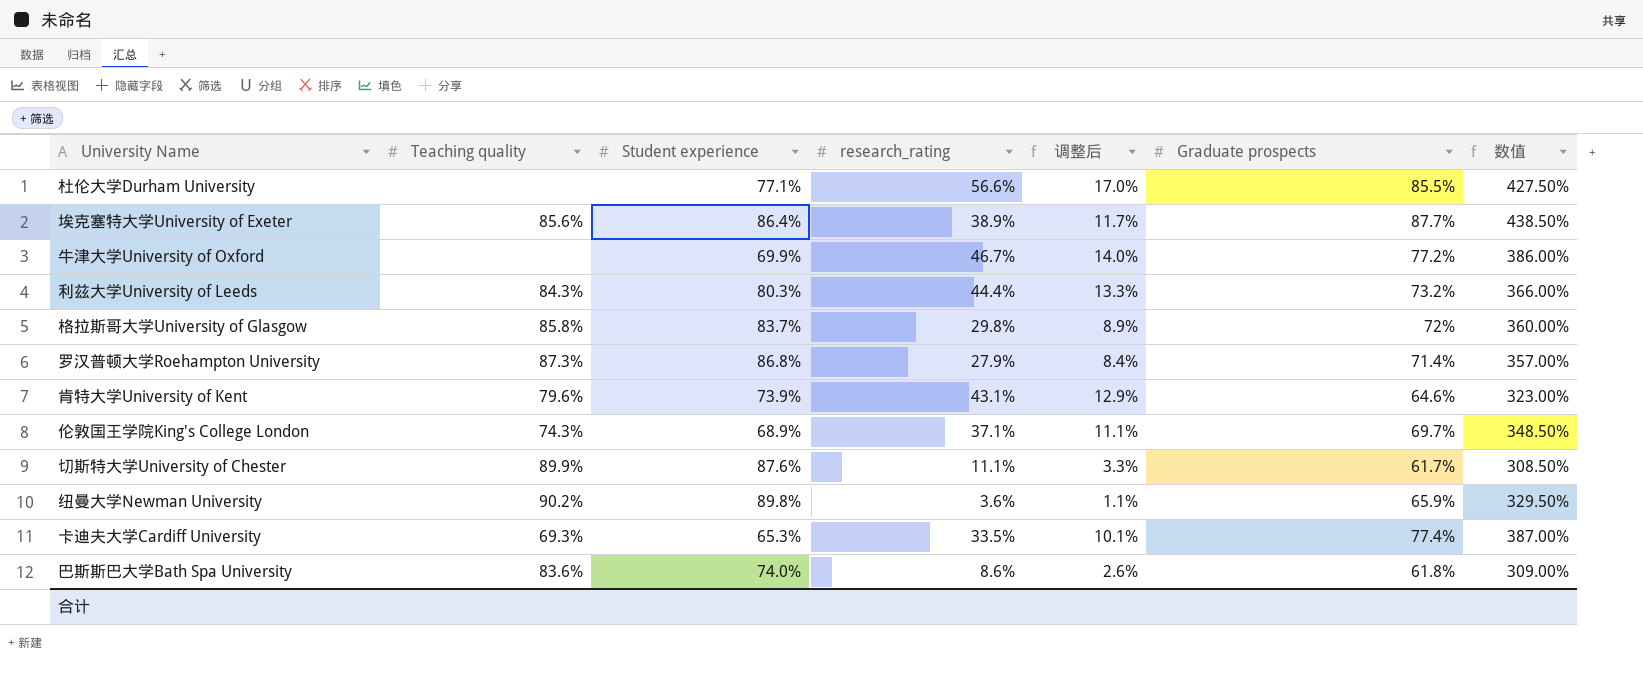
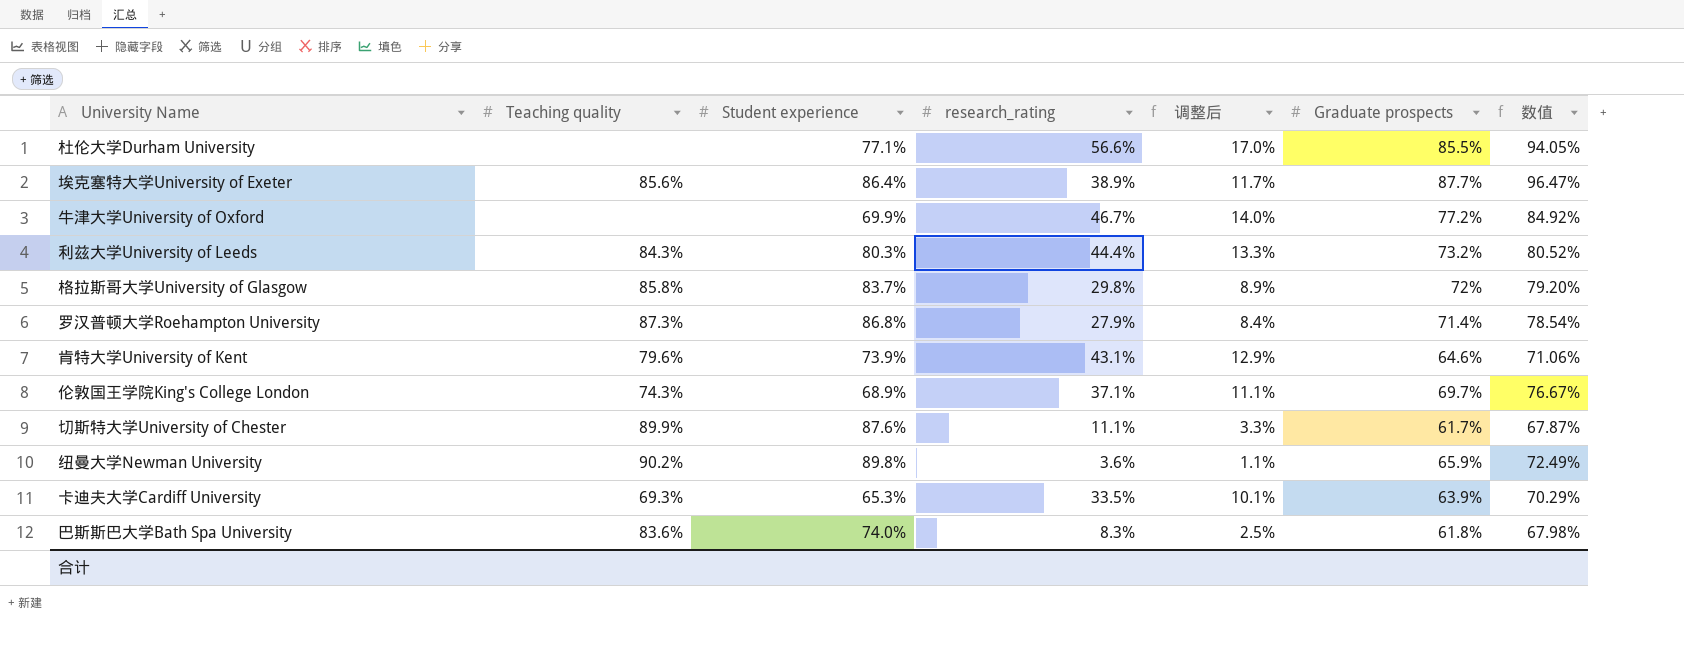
column 数值 | formula: [Graduate prospects] * 5 -> [Graduate prospects] * 1.1
卡迪夫大学Cardiff University | Graduate prospects: 77.4% -> 63.9%
巴斯斯巴大学Bath Spa University | research_rating: 8.6% -> 8.3%
巴斯斯巴大学Bath Spa University | 调整后: 2.6% -> 2.5%

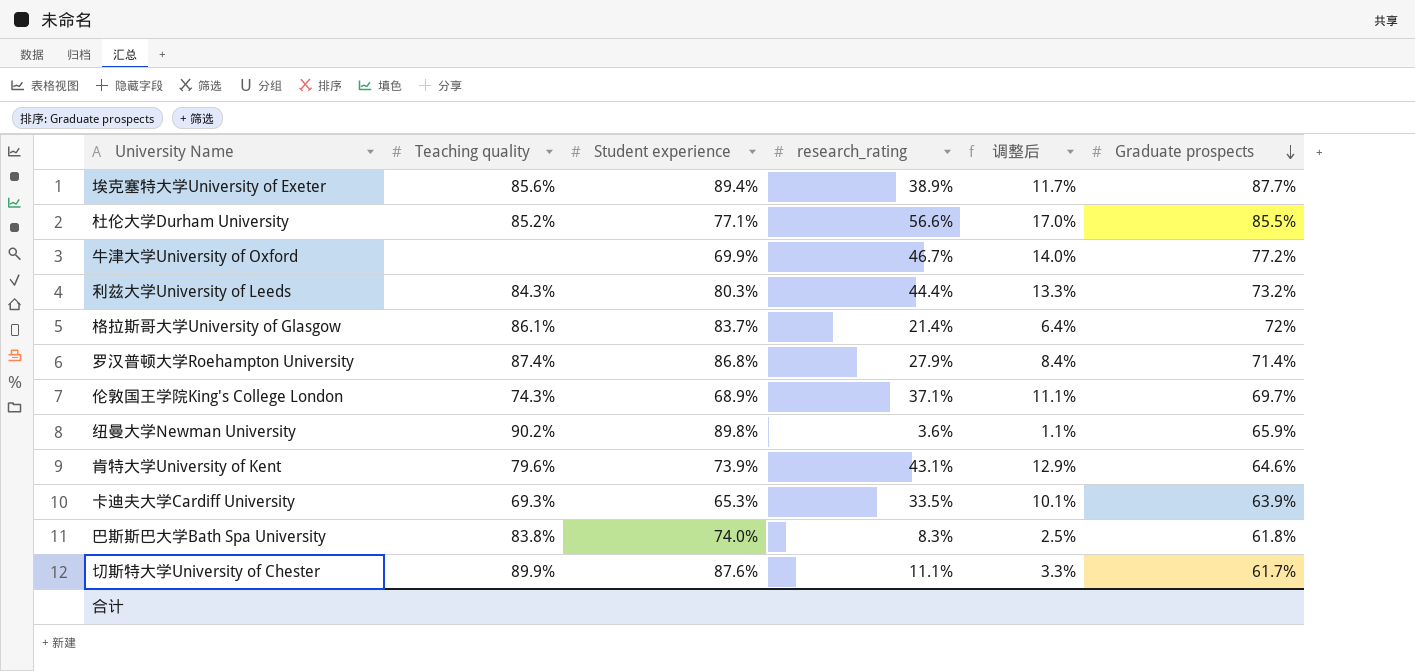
row order: none -> Graduate prospects descending
column 数值 | formula: [Graduate prospects] * 1.1 -> none
埃克塞特大学University of Exeter | Student experience: 86.4% -> 89.4%
杜伦大学Durham University | Teaching quality: none -> 85.2%
格拉斯哥大学University of Glasgow | Teaching quality: 85.8% -> 86.1%
格拉斯哥大学University of Glasgow | research_rating: 29.8% -> 21.4%
格拉斯哥大学University of Glasgow | 调整后: 8.9% -> 6.4%
罗汉普顿大学Roehampton University | Teaching quality: 87.3% -> 87.4%
巴斯斯巴大学Bath Spa University | Teaching quality: 83.6% -> 83.8%

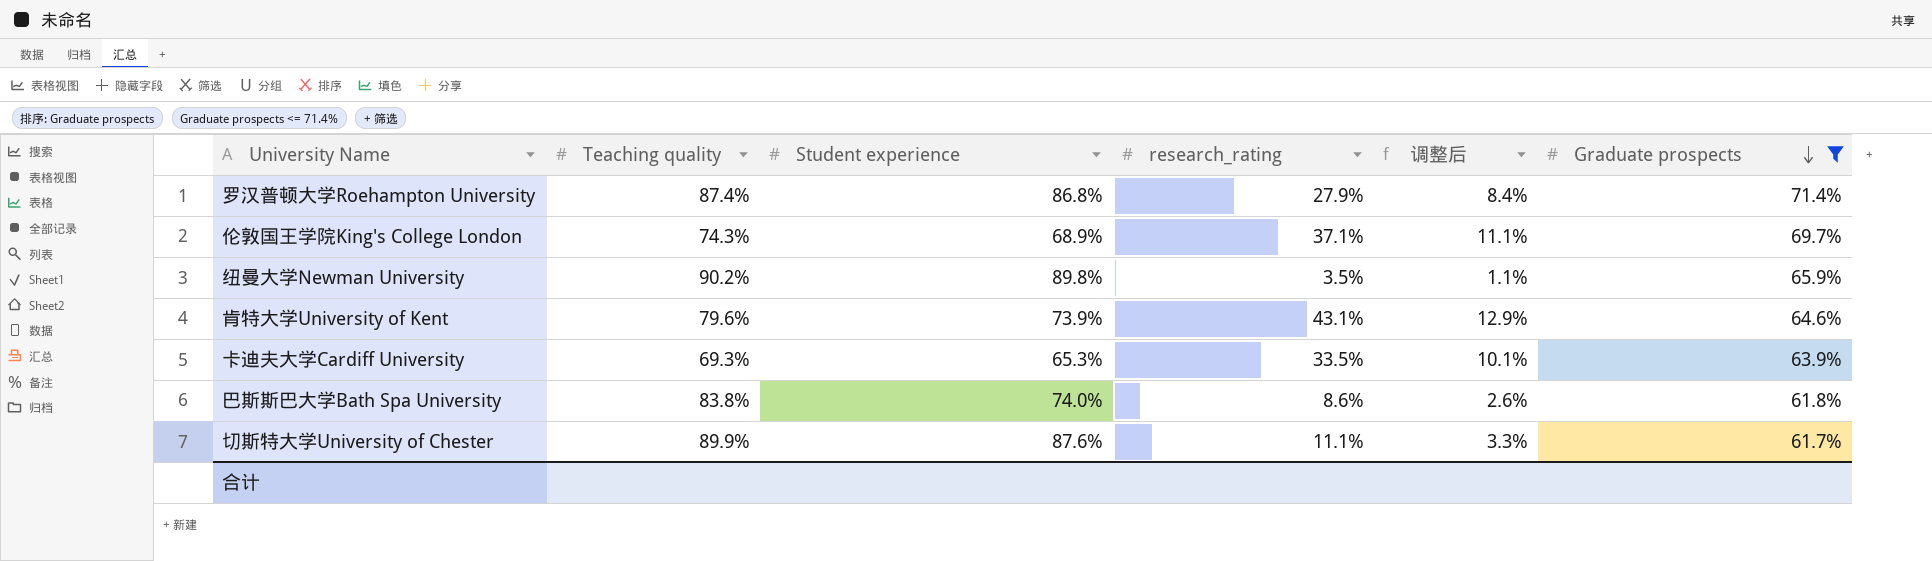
filter: none -> Graduate prospects <= 71.4%
纽曼大学Newman University | research_rating: 3.6% -> 3.5%
巴斯斯巴大学Bath Spa University | research_rating: 8.3% -> 8.6%
巴斯斯巴大学Bath Spa University | 调整后: 2.5% -> 2.6%

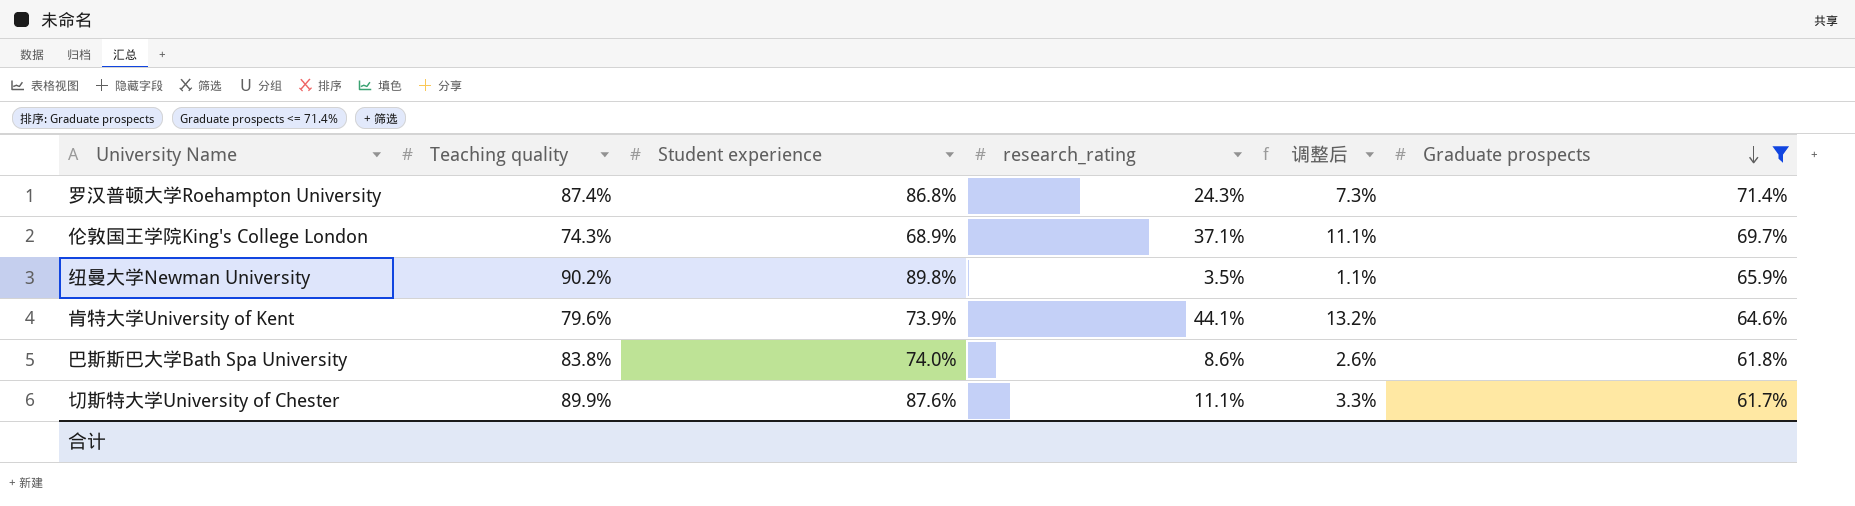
row 卡迪夫大学Cardiff University: 69.3% | 65.3% | 33.5% | 10.1% | 63.9% -> none
罗汉普顿大学Roehampton University | research_rating: 27.9% -> 24.3%
罗汉普顿大学Roehampton University | 调整后: 8.4% -> 7.3%
肯特大学University of Kent | research_rating: 43.1% -> 44.1%
肯特大学University of Kent | 调整后: 12.9% -> 13.2%

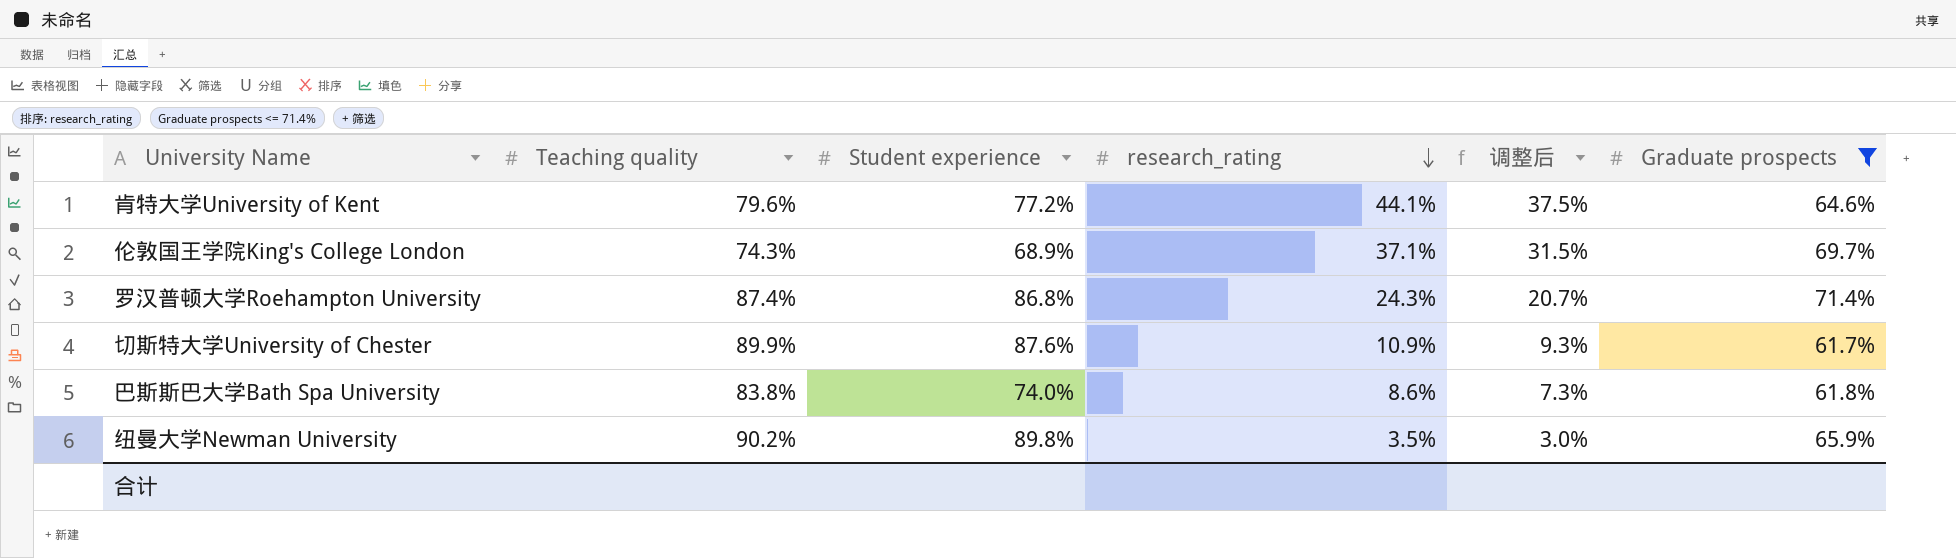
row order: Graduate prospects descending -> research_rating descending
column 调整后 | formula: [research_rating] * 0.3 -> [research_rating] * 0.85
肯特大学University of Kent | Student experience: 73.9% -> 77.2%
切斯特大学University of Chester | research_rating: 11.1% -> 10.9%

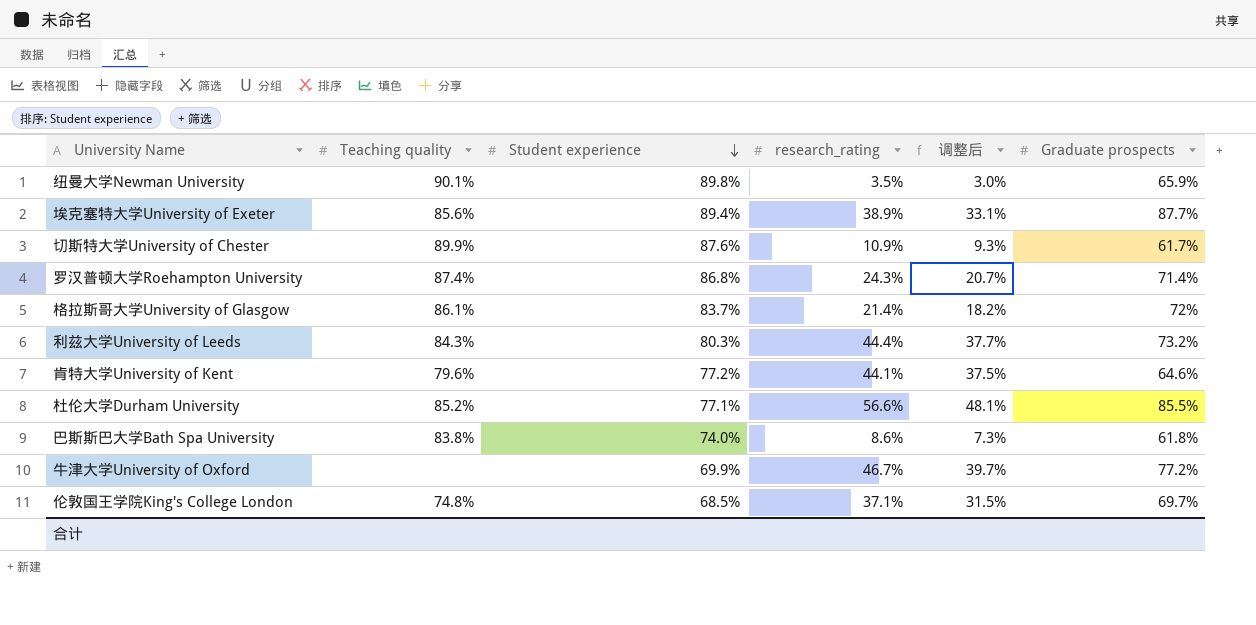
filter: Graduate prospects <= 71.4% -> none
row order: research_rating descending -> Student experience descending
纽曼大学Newman University | Teaching quality: 90.2% -> 90.1%
伦敦国王学院King's College London | Teaching quality: 74.3% -> 74.8%
伦敦国王学院King's College London | Student experience: 68.9% -> 68.5%

